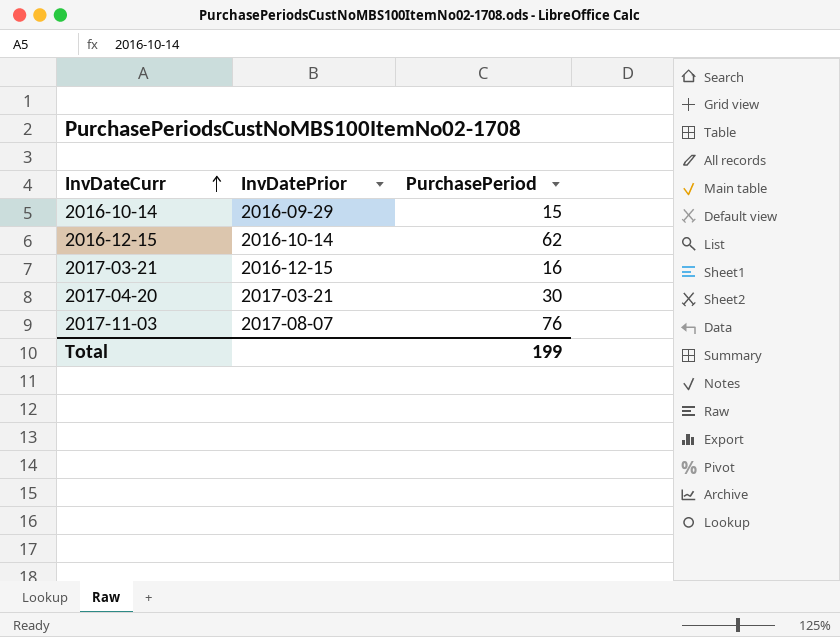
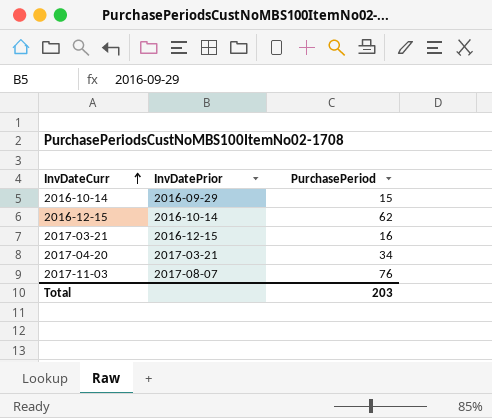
2017-04-20 | PurchasePeriod: 30 -> 34
Total | PurchasePeriod: 199 -> 203

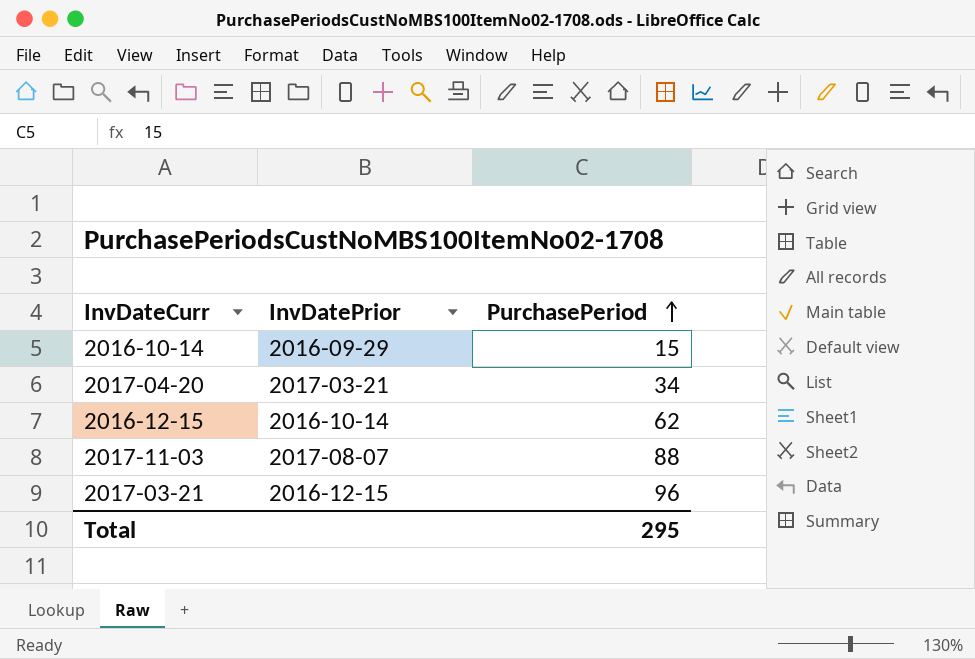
row order: InvDateCurr ascending -> PurchasePeriod ascending
2017-11-03 | PurchasePeriod: 76 -> 88
2017-03-21 | PurchasePeriod: 16 -> 96
Total | PurchasePeriod: 203 -> 295

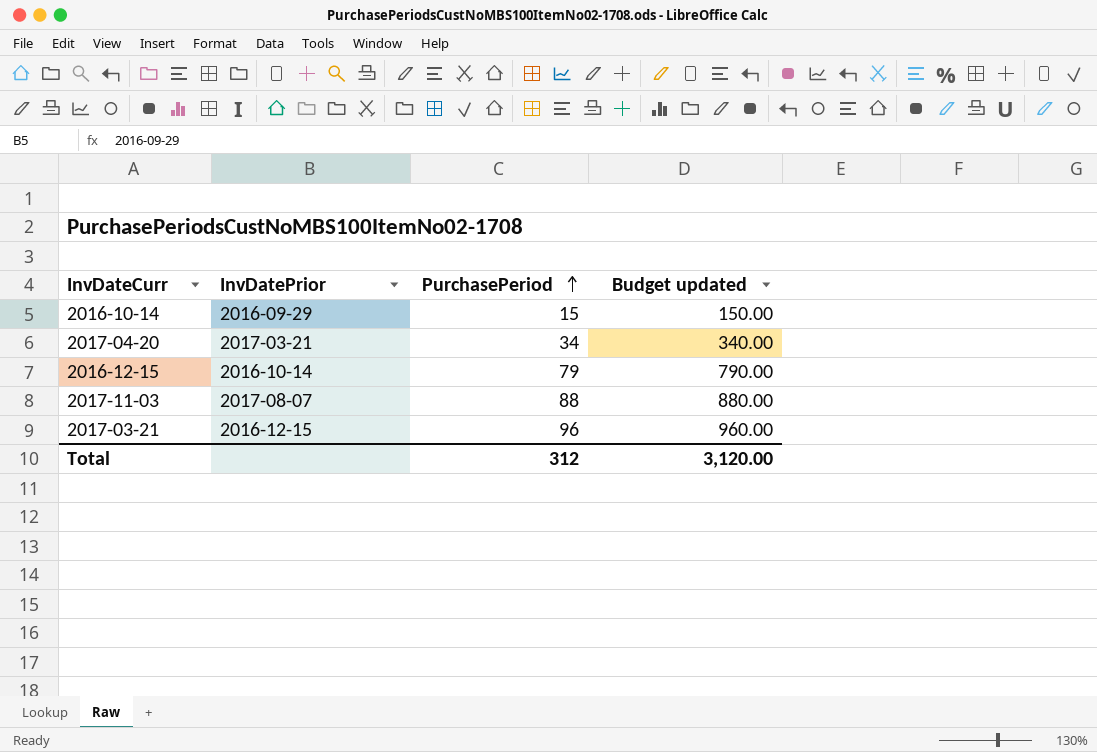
column Budget updated | formula: none -> [PurchasePeriod] * 10
2016-12-15 | PurchasePeriod: 62 -> 79
Total | PurchasePeriod: 295 -> 312

